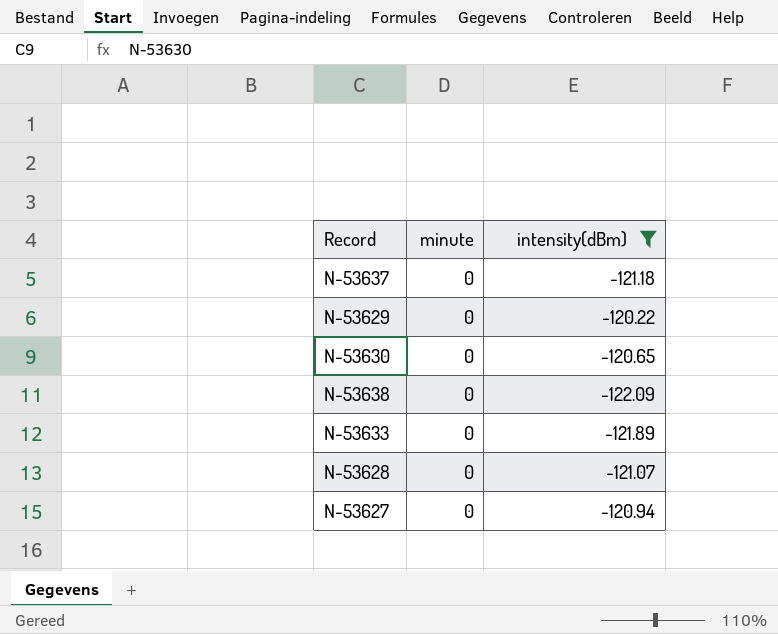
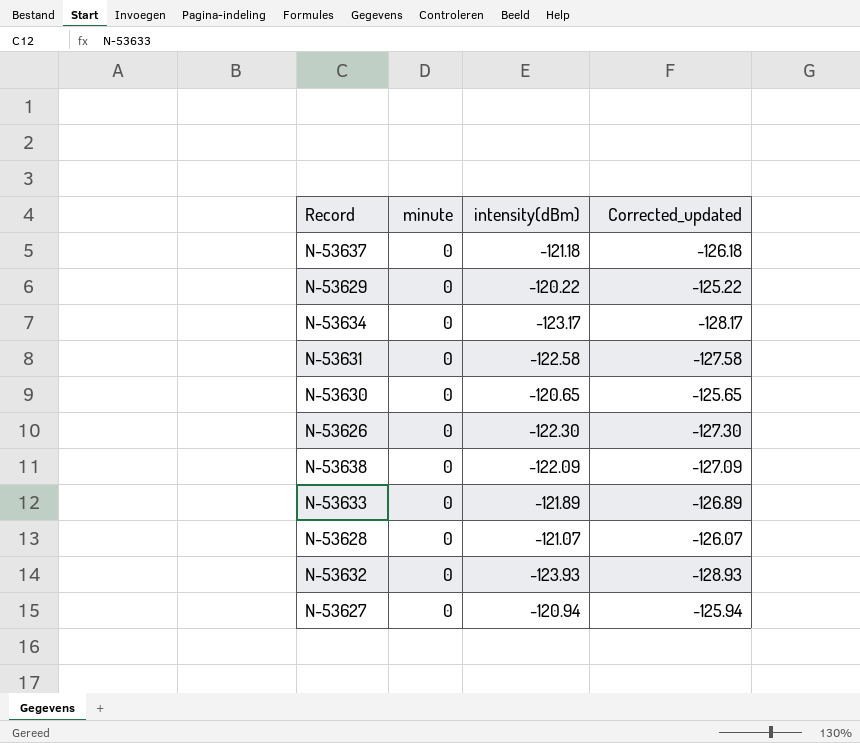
filter: intensity(dBm) >= -122.09 -> none
column Corrected_updated | formula: none -> [intensity(dBm)] - 5

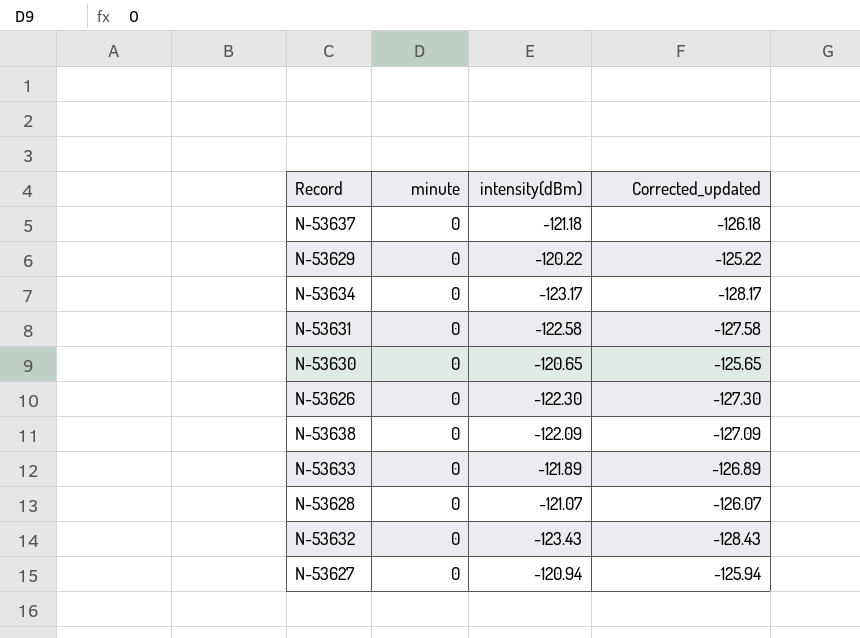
N-53632 | intensity(dBm): -123.93 -> -123.43
N-53632 | Corrected_updated: -128.93 -> -128.43

